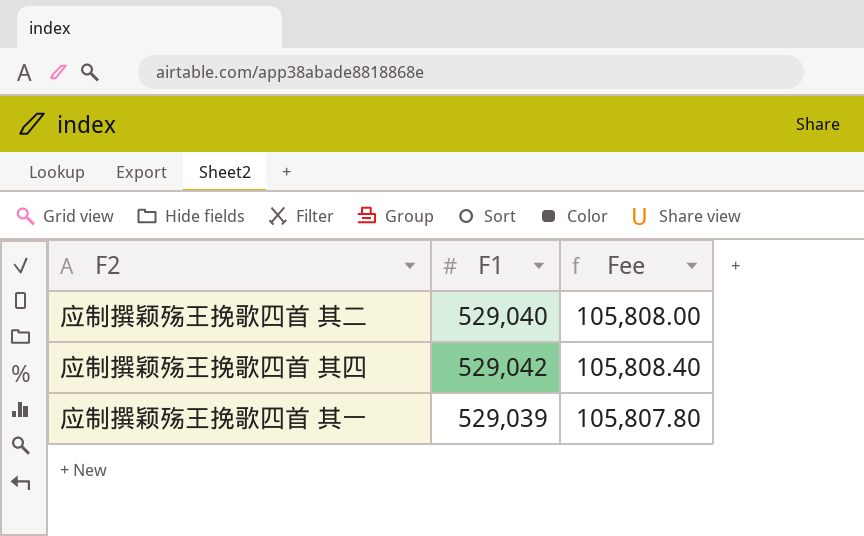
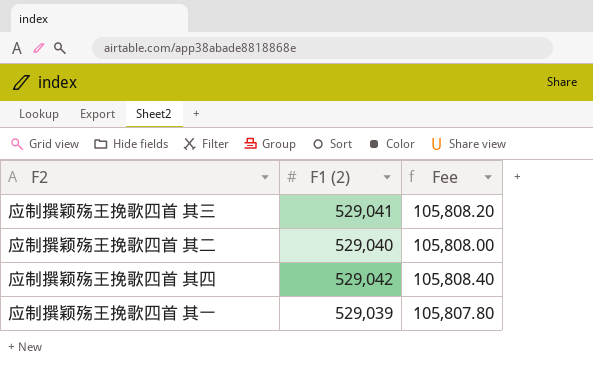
column name: F1 -> F1 (2)
row 应制撰颖殇王挽歌四首 其三: none -> 529,041 | 105,808.20

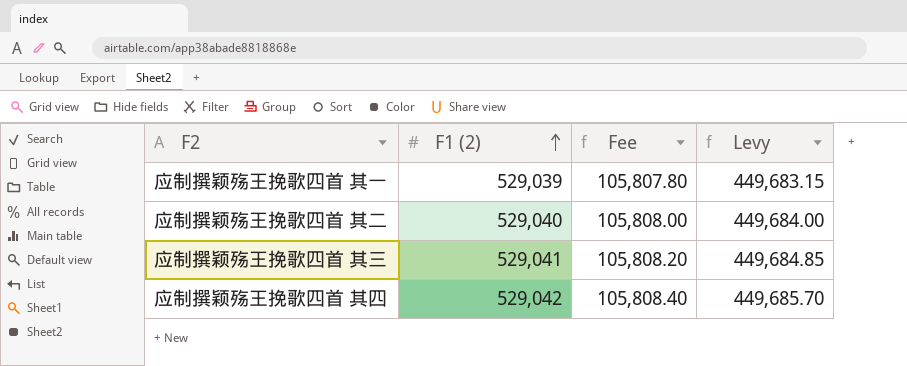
row order: none -> F1 (2) ascending
column Levy | formula: none -> [F1 (2)] * 0.85

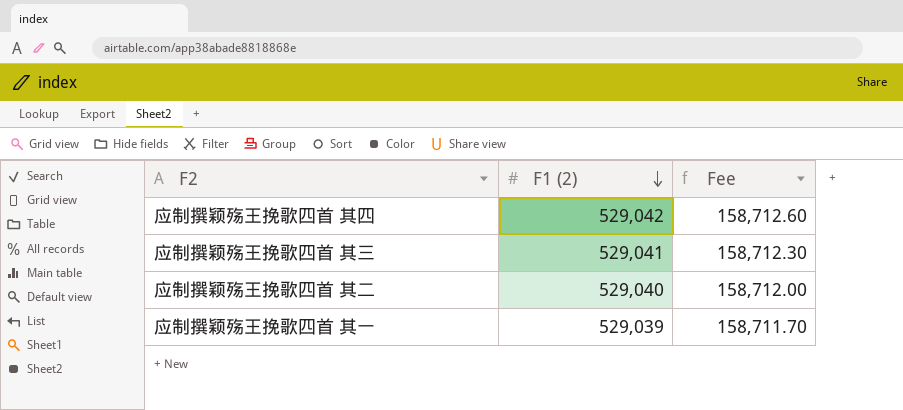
row order: F1 (2) ascending -> F1 (2) descending
column Levy | formula: [F1 (2)] * 0.85 -> none
column Fee | formula: [F1 (2)] * 0.2 -> [F1 (2)] * 0.3

